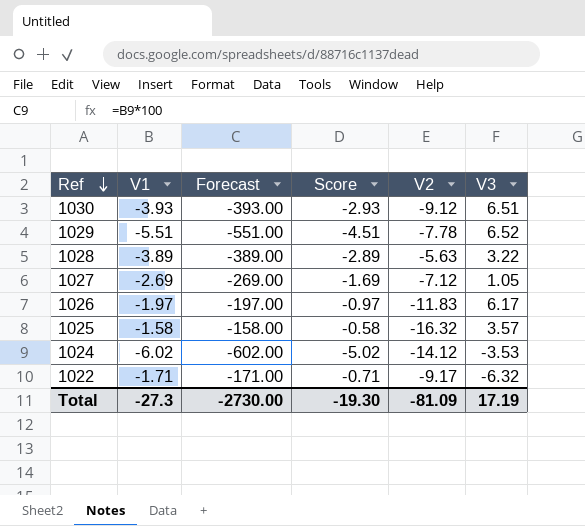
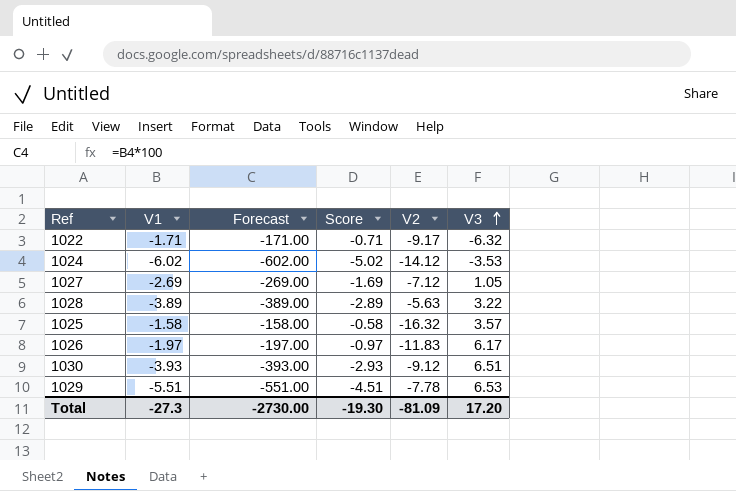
row order: Ref descending -> V3 ascending
1029 | V3: 6.52 -> 6.53
Total | V3: 17.19 -> 17.20

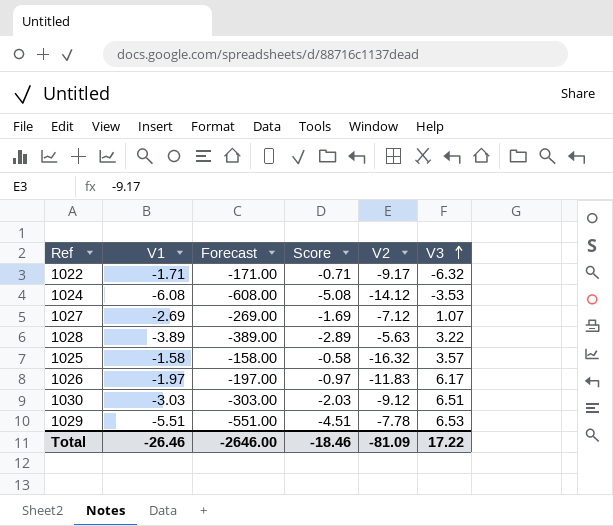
1024 | V1: -6.02 -> -6.08
1024 | Forecast: -602.00 -> -608.00
1024 | Score: -5.02 -> -5.08
1027 | V3: 1.05 -> 1.07
1030 | V1: -3.93 -> -3.03
1030 | Forecast: -393.00 -> -303.00
1030 | Score: -2.93 -> -2.03
Total | V1: -27.3 -> -26.46
Total | Forecast: -2730.00 -> -2646.00
Total | Score: -19.30 -> -18.46
Total | V3: 17.20 -> 17.22

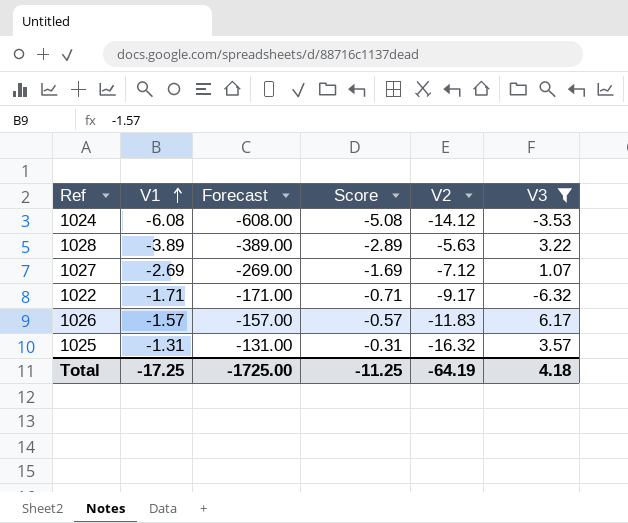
filter: none -> V3 <= 6.17
row order: V3 ascending -> V1 ascending
1026 | V1: -1.97 -> -1.57
1026 | Forecast: -197.00 -> -157.00
1026 | Score: -0.97 -> -0.57
1025 | V1: -1.58 -> -1.31
1025 | Forecast: -158.00 -> -131.00
1025 | Score: -0.58 -> -0.31
Total | V1: -26.46 -> -17.25
Total | Forecast: -2646.00 -> -1725.00
Total | Score: -18.46 -> -11.25
Total | V2: -81.09 -> -64.19
Total | V3: 17.22 -> 4.18

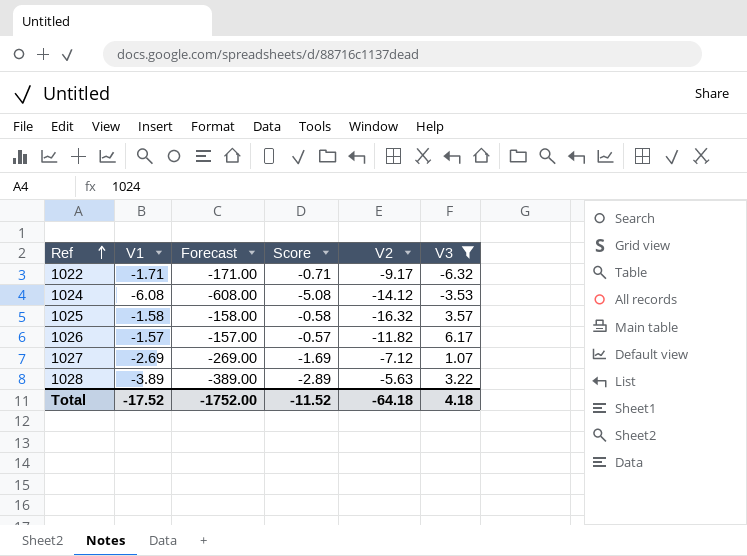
row order: V1 ascending -> Ref ascending
1025 | V1: -1.31 -> -1.58
1025 | Forecast: -131.00 -> -158.00
1025 | Score: -0.31 -> -0.58
1026 | V2: -11.83 -> -11.82
Total | V1: -17.25 -> -17.52
Total | Forecast: -1725.00 -> -1752.00
Total | Score: -11.25 -> -11.52
Total | V2: -64.19 -> -64.18

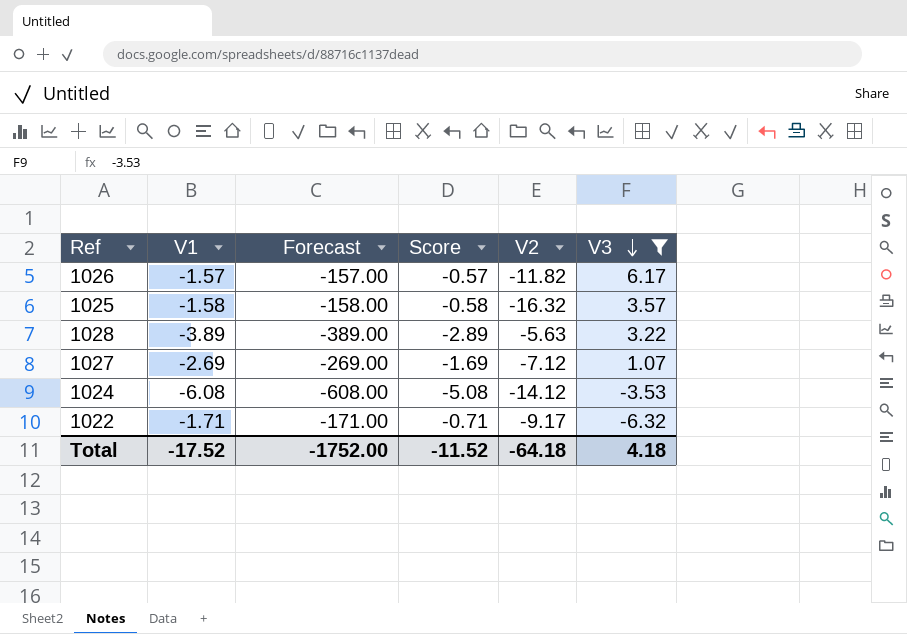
row order: Ref ascending -> V3 descending

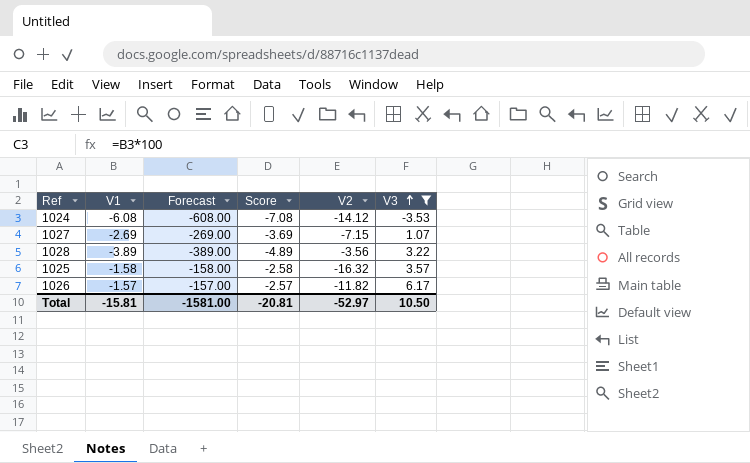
row order: V3 descending -> V3 ascending
column Score | formula: [V1] + 1 -> [V1] - 1
row 1022: -1.71 | -171.00 | -0.71 | -9.17 | -6.32 -> none
1027 | V2: -7.12 -> -7.15
1028 | V2: -5.63 -> -3.56
Total | V1: -17.52 -> -15.81
Total | Forecast: -1752.00 -> -1581.00
Total | Score: -11.52 -> -20.81
Total | V2: -64.18 -> -52.97
Total | V3: 4.18 -> 10.50

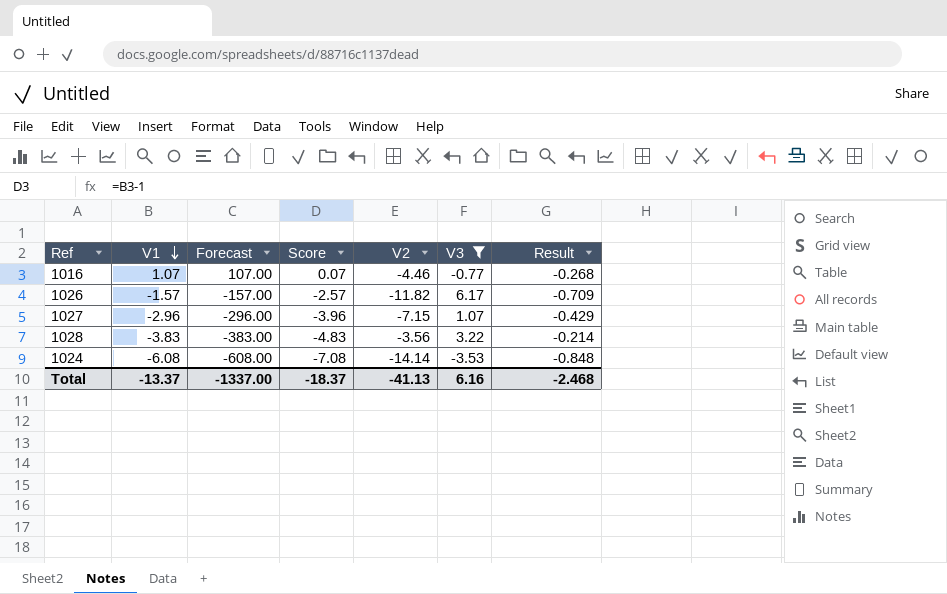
row order: V3 ascending -> V1 descending
column Result | formula: none -> [V2] * 0.06
row 1025: -1.58 | -158.00 | -2.58 | -16.32 | 3.57 -> none
row 1016: none -> 1.07 | 107.00 | 0.07 | -4.46 | -0.77 | -0.268
1027 | V1: -2.69 -> -2.96
1027 | Forecast: -269.00 -> -296.00
1027 | Score: -3.69 -> -3.96
1028 | V1: -3.89 -> -3.83
1028 | Forecast: -389.00 -> -383.00
1028 | Score: -4.89 -> -4.83
1024 | V2: -14.12 -> -14.14
Total | V1: -15.81 -> -13.37
Total | Forecast: -1581.00 -> -1337.00
Total | Score: -20.81 -> -18.37
Total | V2: -52.97 -> -41.13
Total | V3: 10.50 -> 6.16

